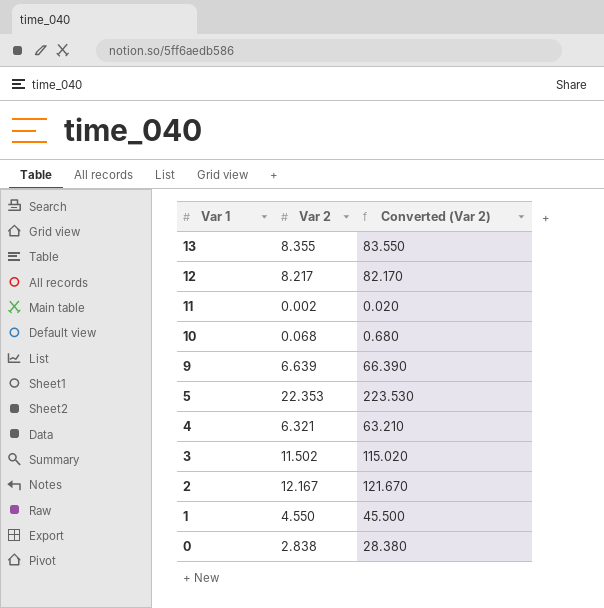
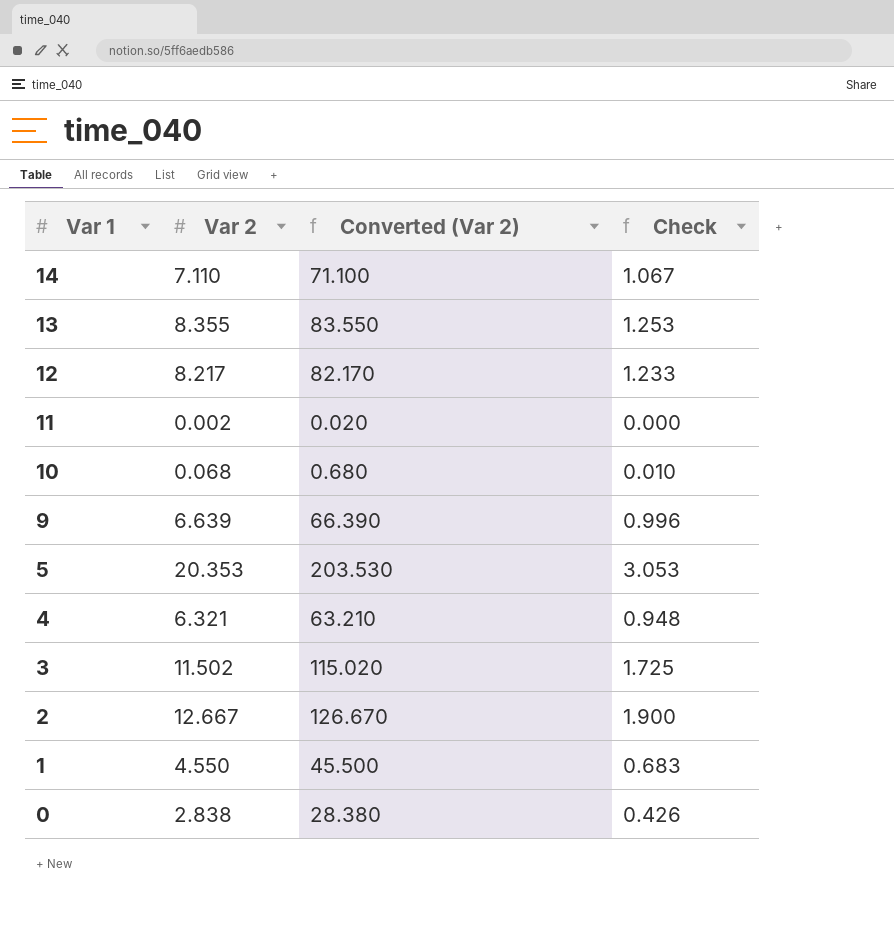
column Check | formula: none -> [Var 2] * 0.15
row 14: none -> 7.110 | 71.100 | 1.067
5 | Var 2: 22.353 -> 20.353
5 | Converted (Var 2): 223.530 -> 203.530
2 | Var 2: 12.167 -> 12.667
2 | Converted (Var 2): 121.670 -> 126.670

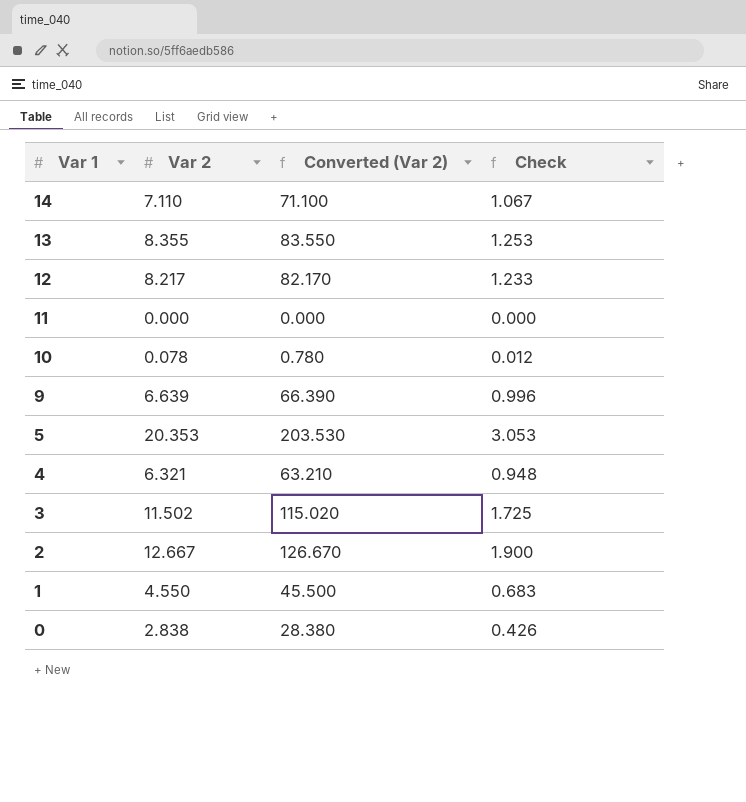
11 | Var 2: 0.002 -> 0.000
11 | Converted (Var 2): 0.020 -> 0.000
10 | Var 2: 0.068 -> 0.078
10 | Converted (Var 2): 0.680 -> 0.780
10 | Check: 0.010 -> 0.012

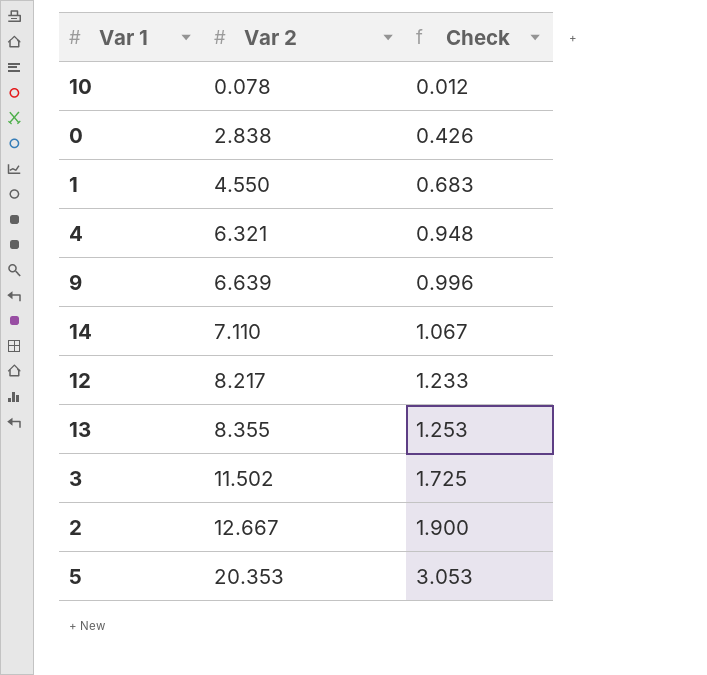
row order: Var 1 descending -> Var 2 ascending
column Converted (Var 2) | formula: [Var 2] * 10 -> none
row 11: 0.000 | 0.000 | 0.000 -> none

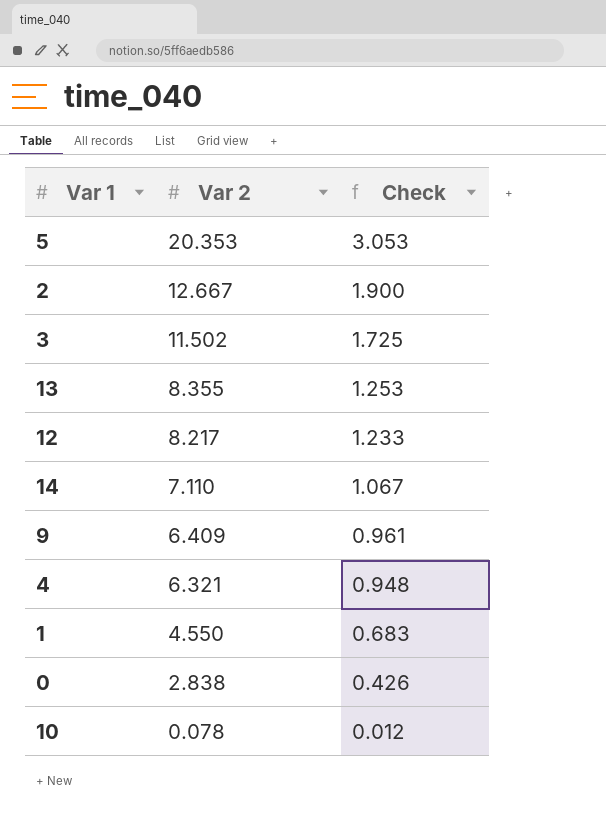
row order: Var 2 ascending -> Var 2 descending
9 | Var 2: 6.639 -> 6.409
9 | Check: 0.996 -> 0.961

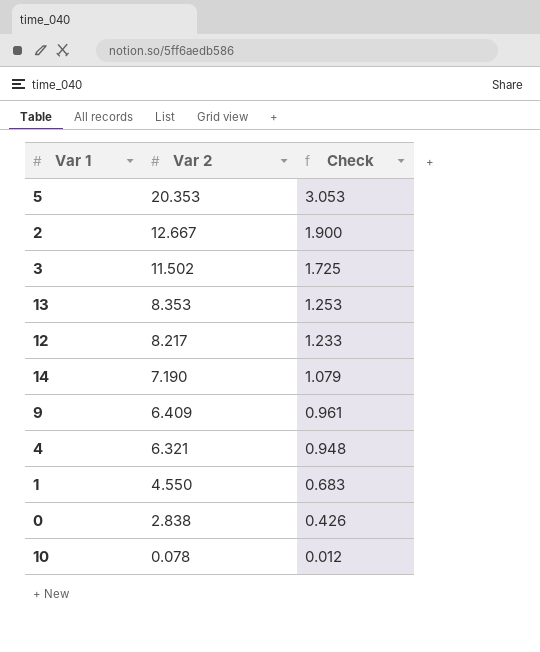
13 | Var 2: 8.355 -> 8.353
14 | Var 2: 7.110 -> 7.190
14 | Check: 1.067 -> 1.079

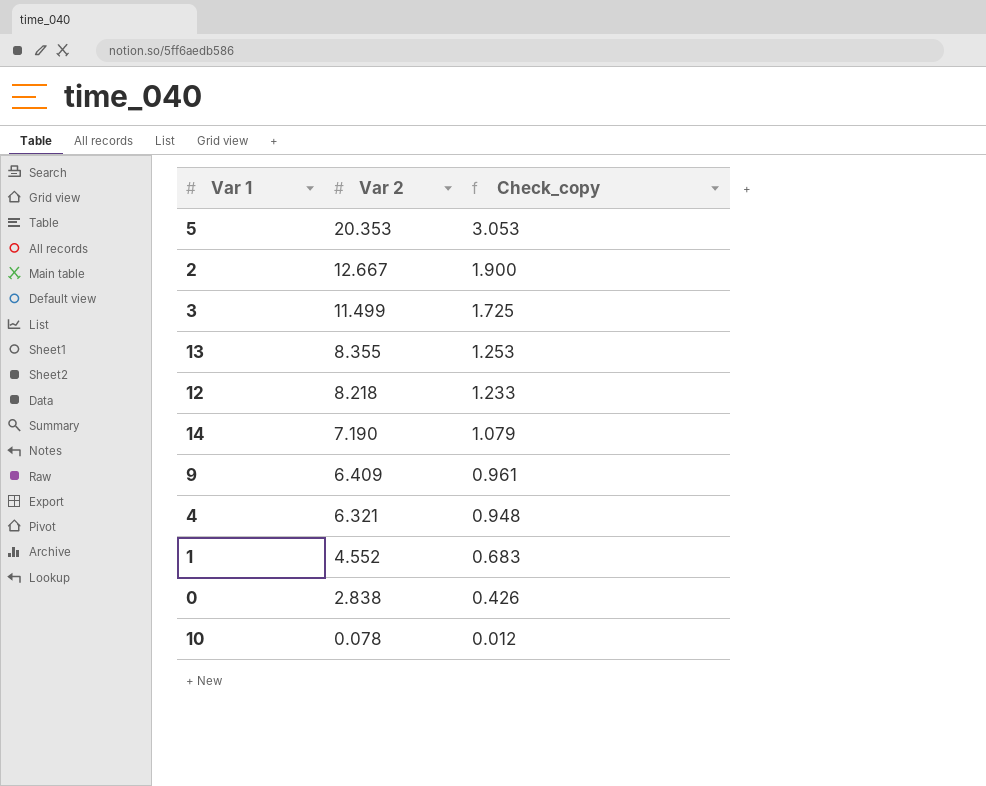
column name: Check -> Check_copy
3 | Var 2: 11.502 -> 11.499
13 | Var 2: 8.353 -> 8.355
12 | Var 2: 8.217 -> 8.218
1 | Var 2: 4.550 -> 4.552

